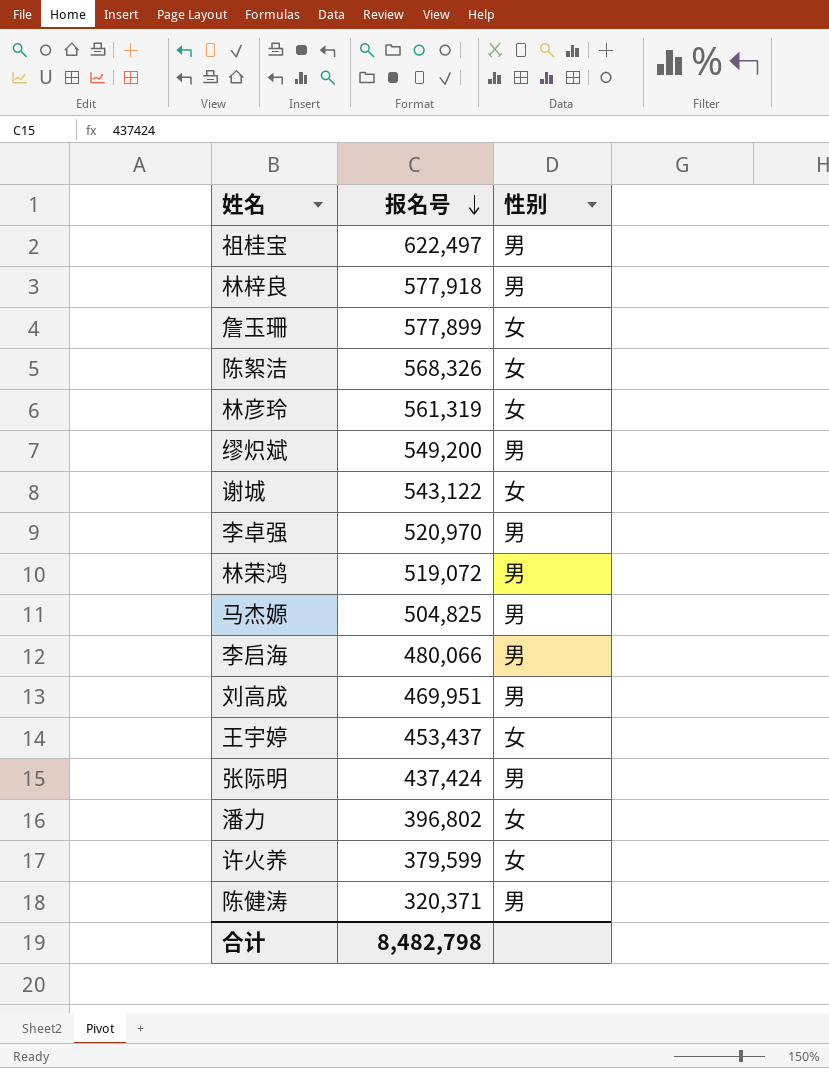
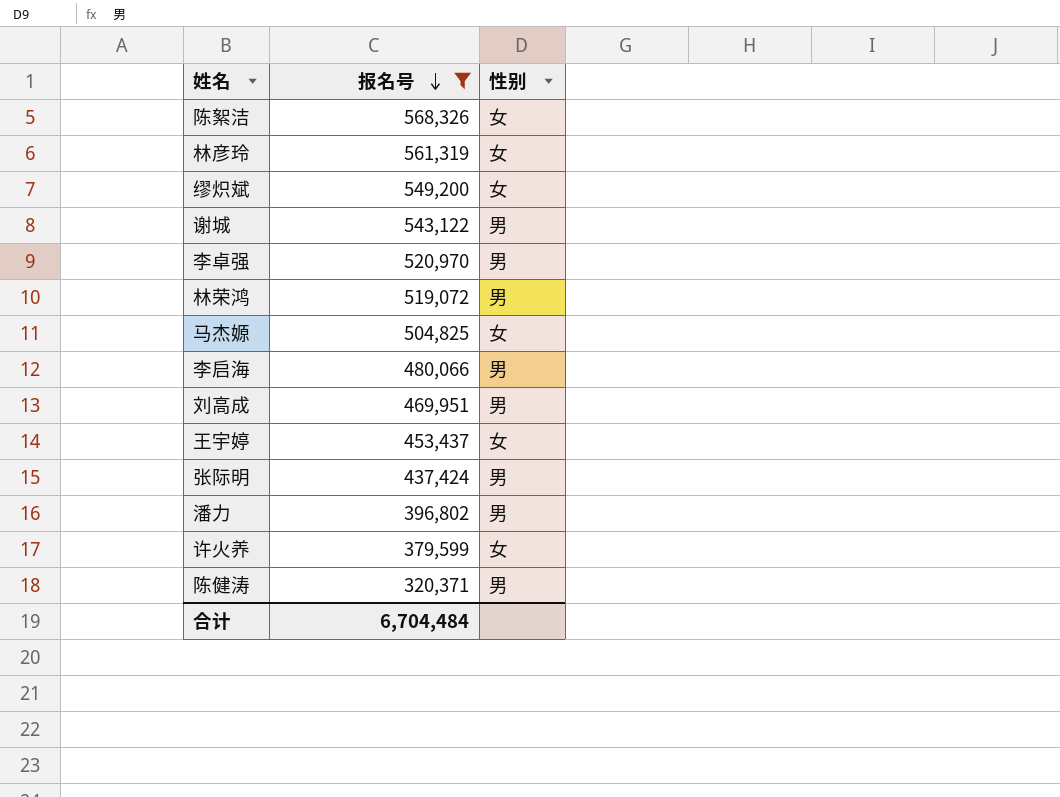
filter: none -> 报名号 <= 568,326
缪炽斌 | 性别: 男 -> 女
谢城 | 性别: 女 -> 男
马杰嫄 | 性别: 男 -> 女
潘力 | 性别: 女 -> 男
合计 | 报名号: 8,482,798 -> 6,704,484

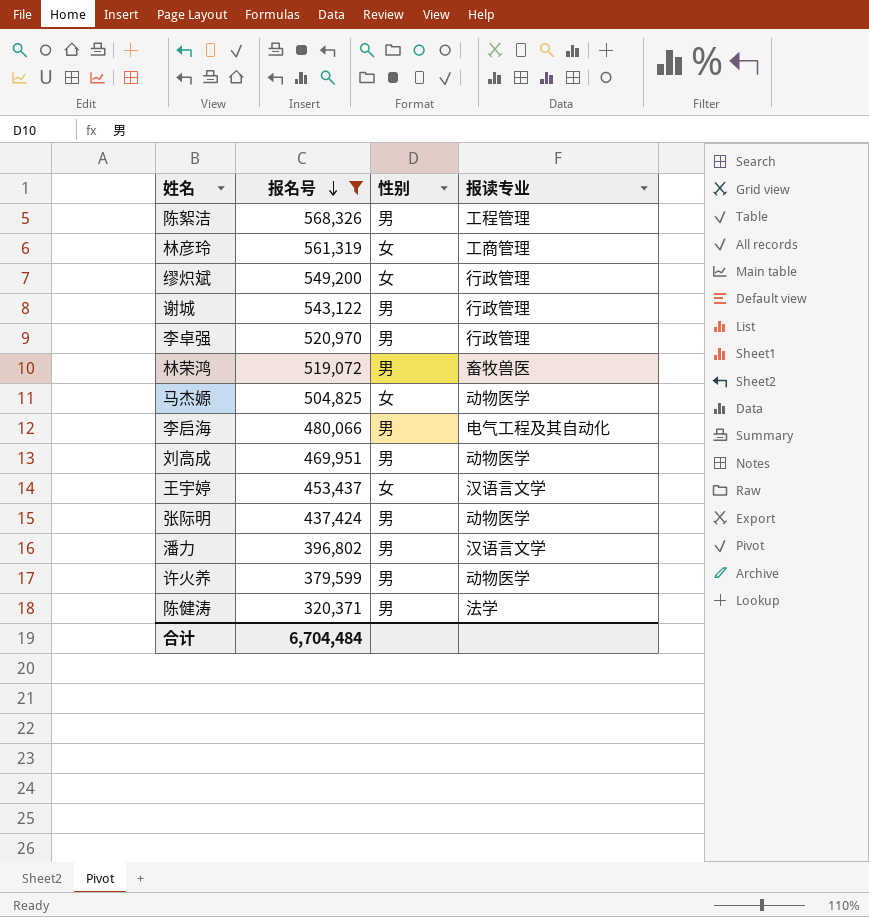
column 报读专业 | position: none -> 4
陈絮洁 | 性别: 女 -> 男
许火养 | 性别: 女 -> 男

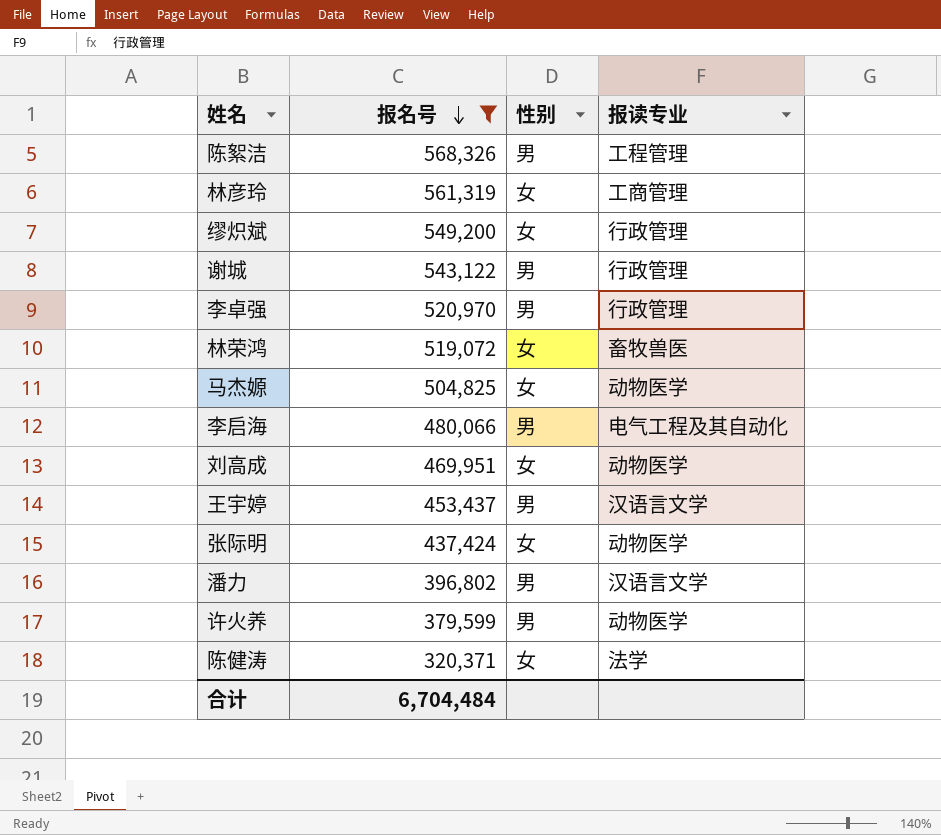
林荣鸿 | 性别: 男 -> 女
刘高成 | 性别: 男 -> 女
王宇婷 | 性别: 女 -> 男
张际明 | 性别: 男 -> 女
陈健涛 | 性别: 男 -> 女

